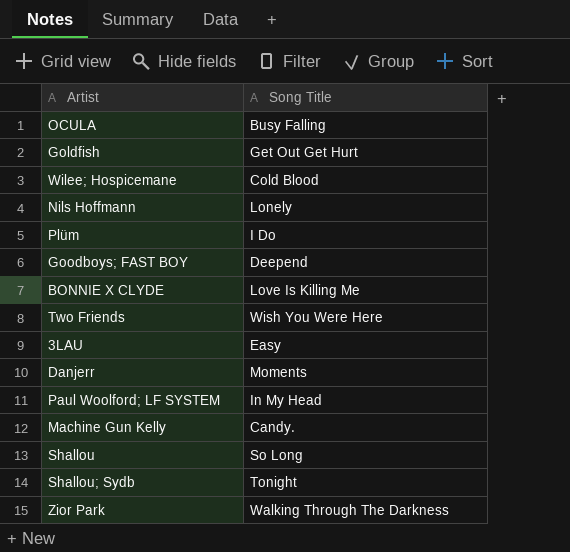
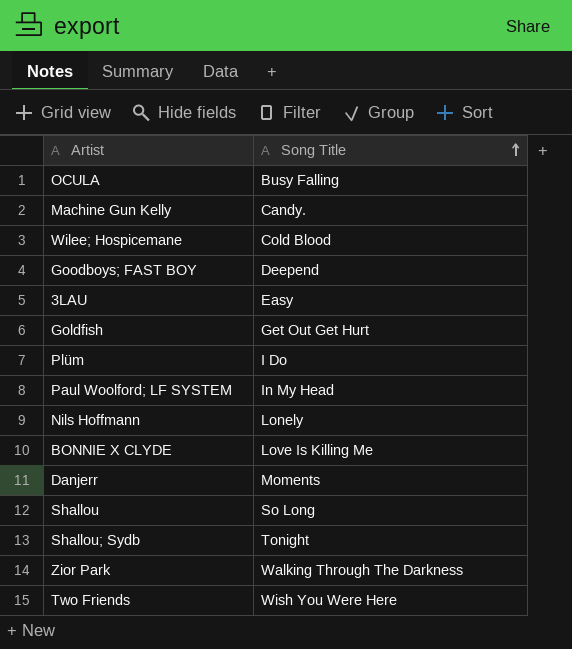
row order: none -> Song Title ascending

